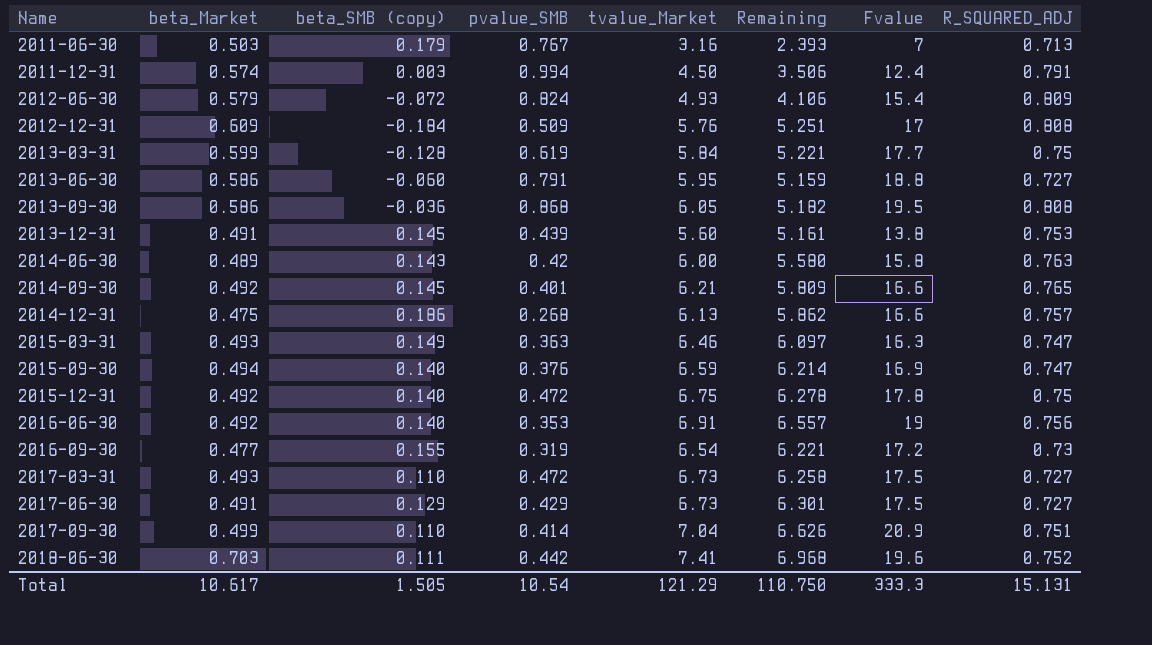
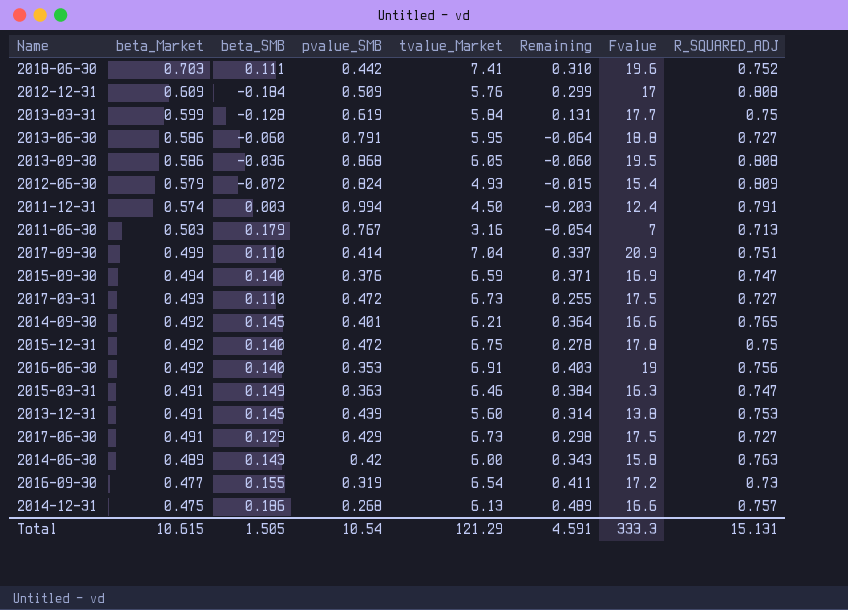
row order: Name ascending -> beta_Market descending
column name: beta_SMB (copy) -> beta_SMB
column Remaining | formula: [tvalue_Market] - [pvalue_SMB] -> [R_SQUARED_ADJ] - [pvalue_SMB]
2015-03-31 | beta_Market: 0.493 -> 0.491
Total | beta_Market: 10.617 -> 10.615
Total | Remaining: 110.750 -> 4.591

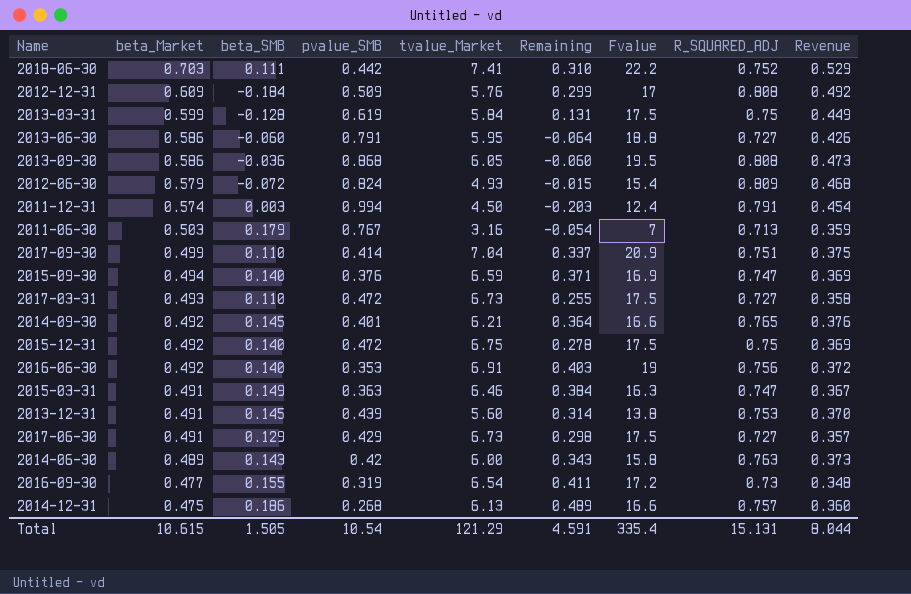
column Revenue | formula: none -> [beta_Market] * [R_SQUARED_ADJ]
2018-06-30 | Fvalue: 19.6 -> 22.2
2013-03-31 | Fvalue: 17.7 -> 17.5
2015-12-31 | Fvalue: 17.8 -> 17.5
Total | Fvalue: 333.3 -> 335.4

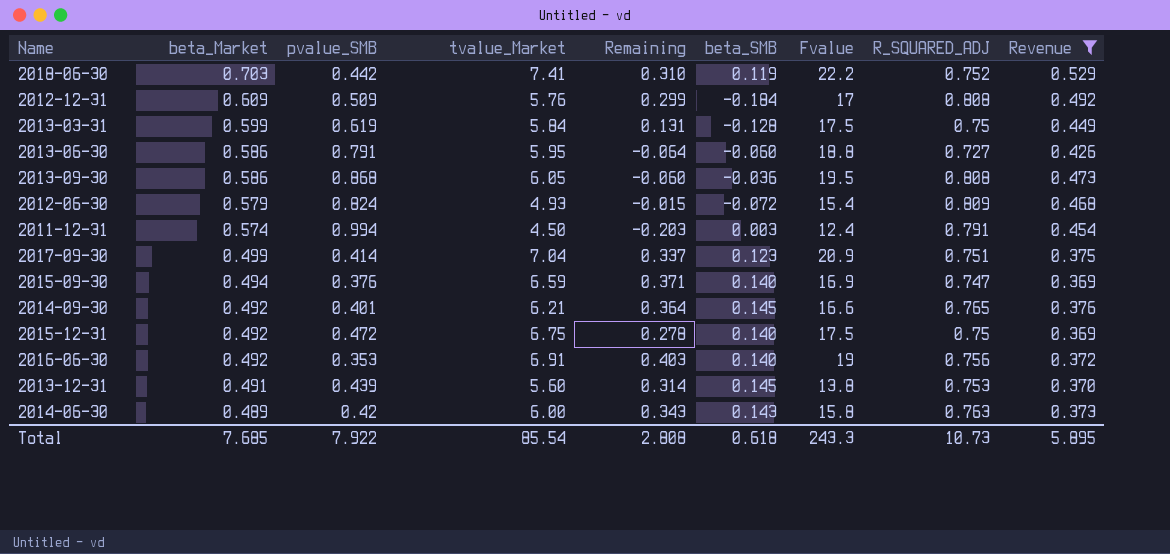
filter: none -> Revenue >= 0.369
column beta_SMB | position: 3 -> 6
2018-06-30 | beta_SMB: 0.111 -> 0.119
2017-09-30 | beta_SMB: 0.110 -> 0.123
Total | beta_Market: 10.615 -> 7.685
Total | pvalue_SMB: 10.54 -> 7.922
Total | tvalue_Market: 121.29 -> 85.54
Total | Remaining: 4.591 -> 2.808
Total | beta_SMB: 1.505 -> 0.618
Total | Fvalue: 335.4 -> 243.3
Total | R_SQUARED_ADJ: 15.131 -> 10.73
Total | Revenue: 8.044 -> 5.895

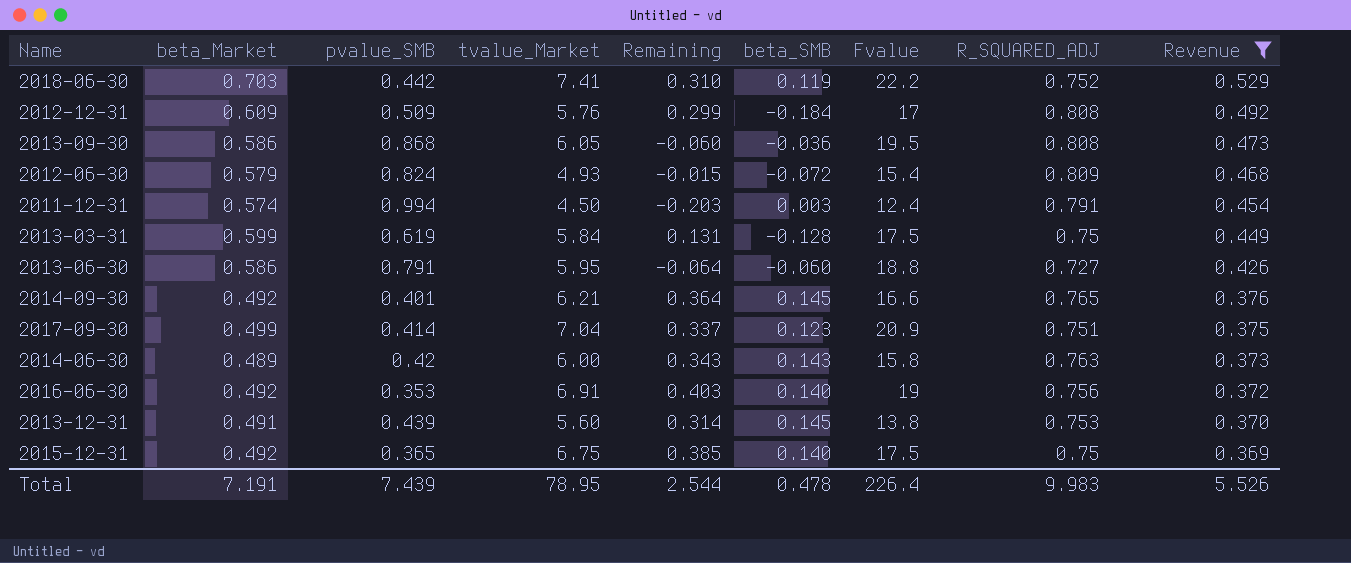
row order: beta_Market descending -> Revenue descending
row 2015-09-30: 0.494 | 0.376 | 6.59 | 0.371 | 0.140 | 16.9 | 0.747 | 0.369 -> none
2015-12-31 | pvalue_SMB: 0.472 -> 0.365
2015-12-31 | Remaining: 0.278 -> 0.385
Total | beta_Market: 7.685 -> 7.191
Total | pvalue_SMB: 7.922 -> 7.439
Total | tvalue_Market: 85.54 -> 78.95
Total | Remaining: 2.808 -> 2.544
Total | beta_SMB: 0.618 -> 0.478
Total | Fvalue: 243.3 -> 226.4
Total | R_SQUARED_ADJ: 10.73 -> 9.983
Total | Revenue: 5.895 -> 5.526

